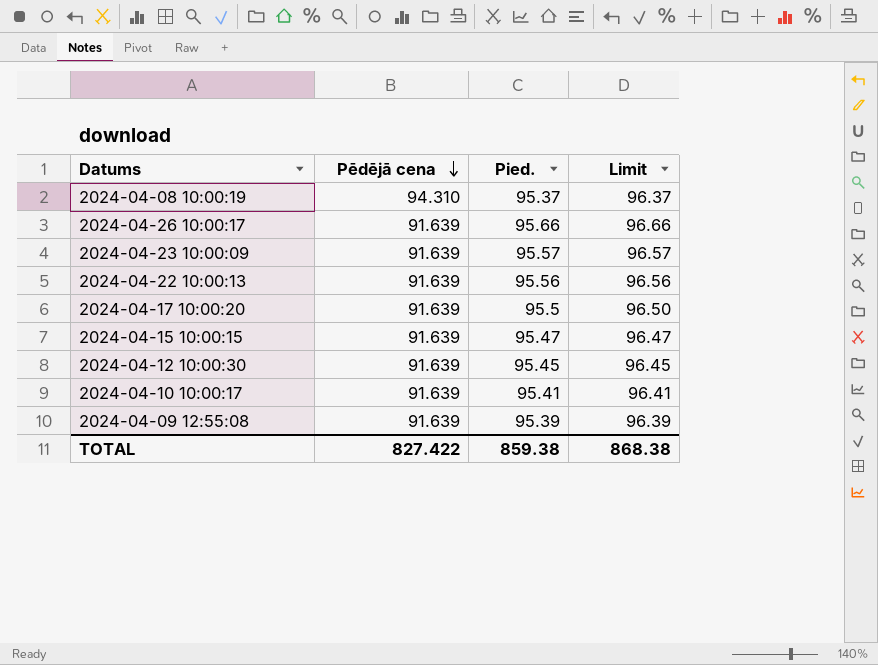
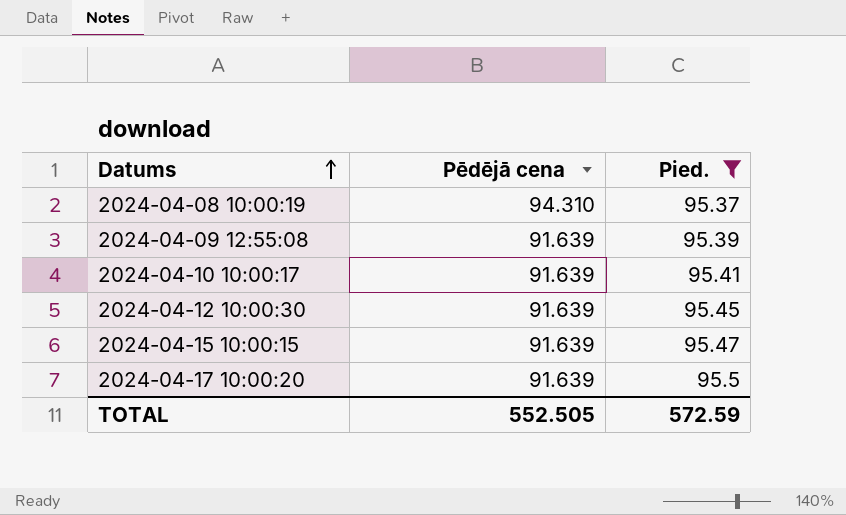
filter: none -> Pied. <= 95.5
row order: Pēdējā cena descending -> Datums ascending
column Limit | formula: [Pied.] + 1 -> none
TOTAL | Pēdējā cena: 827.422 -> 552.505
TOTAL | Pied.: 859.38 -> 572.59

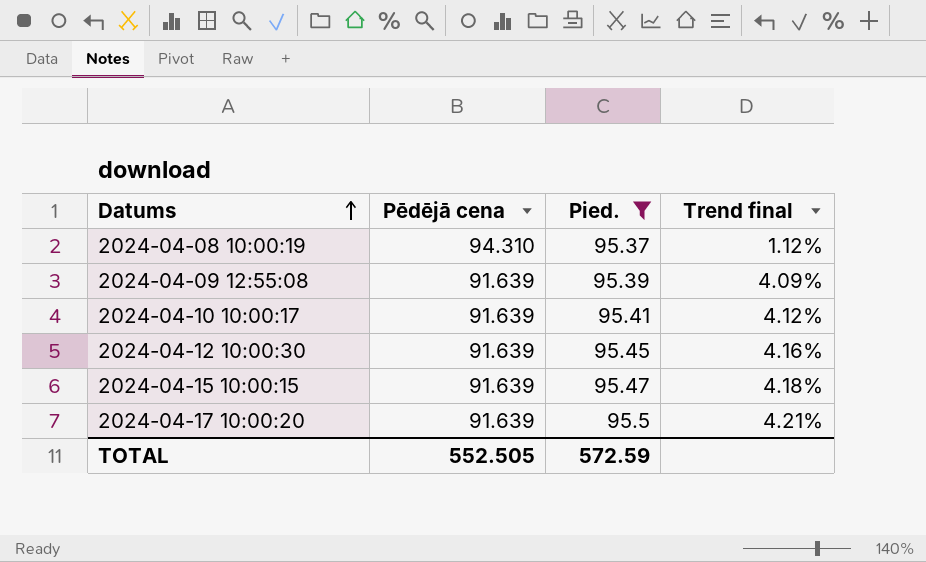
column Trend final | formula: none -> ([Pied.] - [Pēdējā cena]) / [Pēdējā cena]

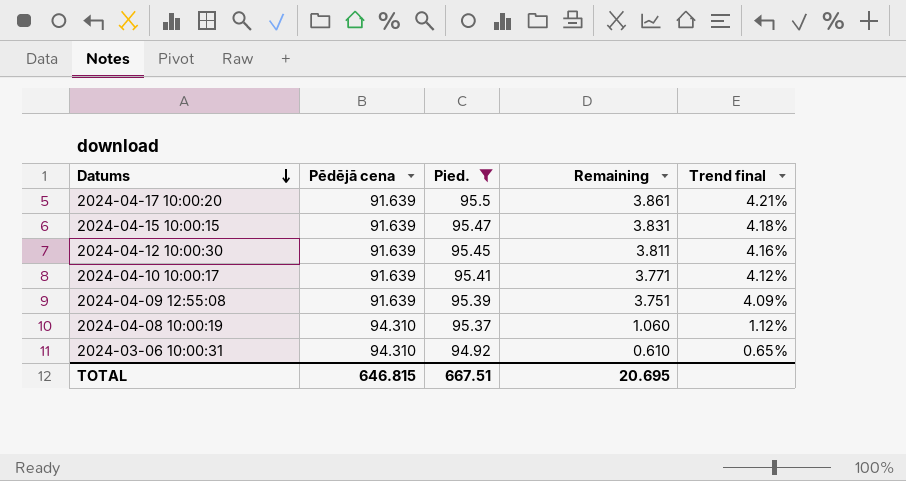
row order: Datums ascending -> Datums descending
column Remaining | formula: none -> [Pied.] - [Pēdējā cena]
row 2024-03-06 10:00:31: none -> 94.310 | 94.92 | 0.610 | 0.65%
TOTAL | Pēdējā cena: 552.505 -> 646.815
TOTAL | Pied.: 572.59 -> 667.51

